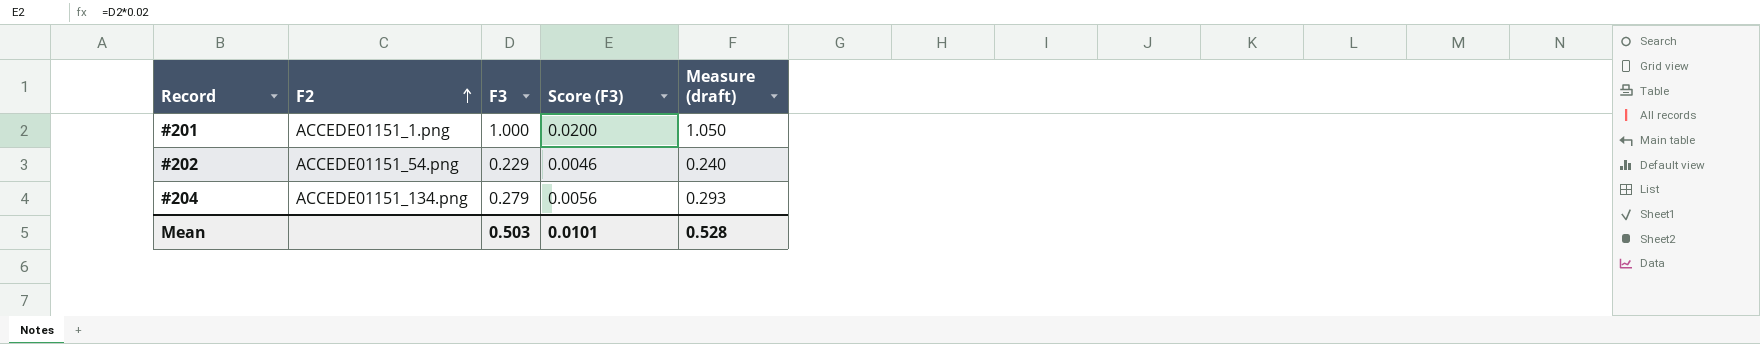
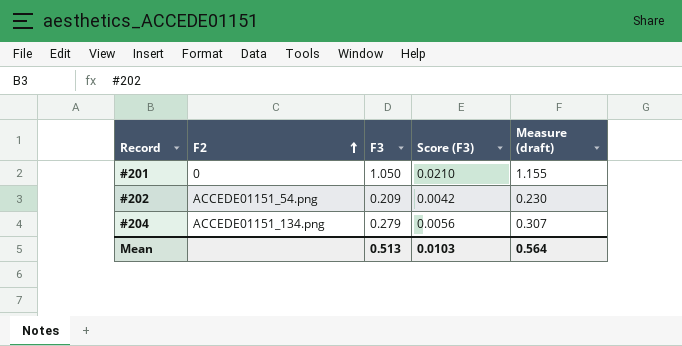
column Measure (draft) | formula: [F3] * 1.05 -> [F3] * 1.1
#201 | F2: ACCEDE01151_1.png -> 0
#201 | F3: 1.000 -> 1.050
#201 | Score (F3): 0.0200 -> 0.0210
#202 | F3: 0.229 -> 0.209
#202 | Score (F3): 0.0046 -> 0.0042
Mean | F3: 0.503 -> 0.513
Mean | Score (F3): 0.0101 -> 0.0103
Mean | Measure (draft): 0.528 -> 0.564

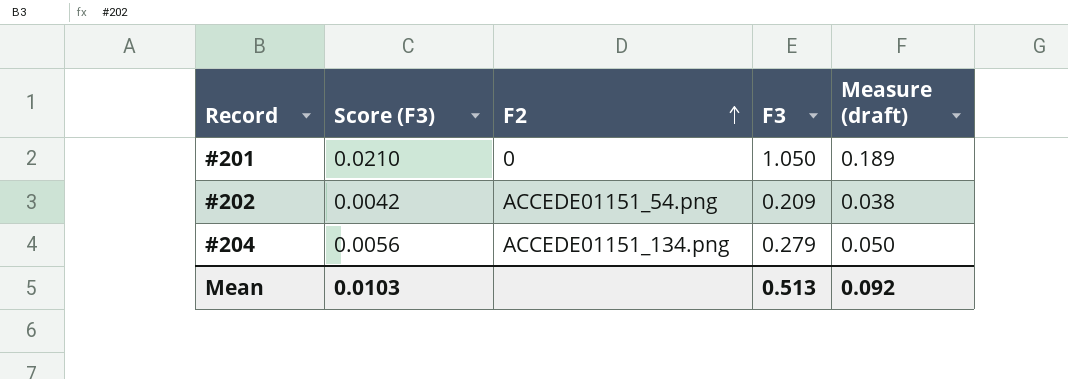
column Score (F3) | position: 4 -> 2
column Measure (draft) | formula: [F3] * 1.1 -> [F3] * 0.18
Mean | Measure (draft): 0.564 -> 0.092

